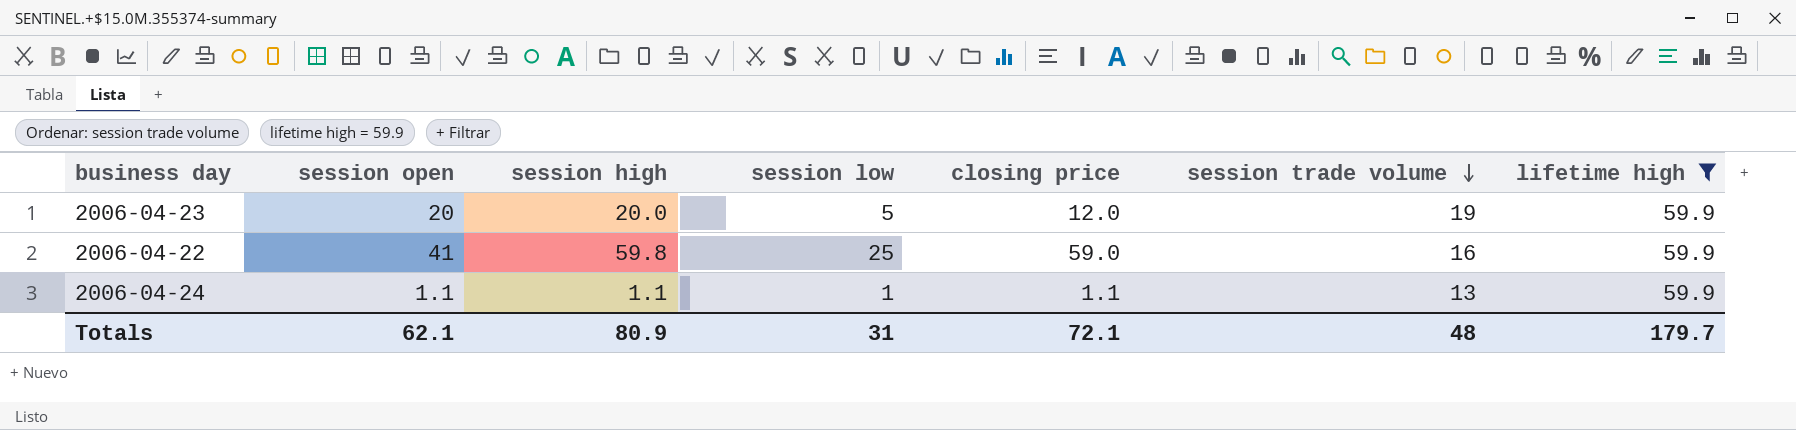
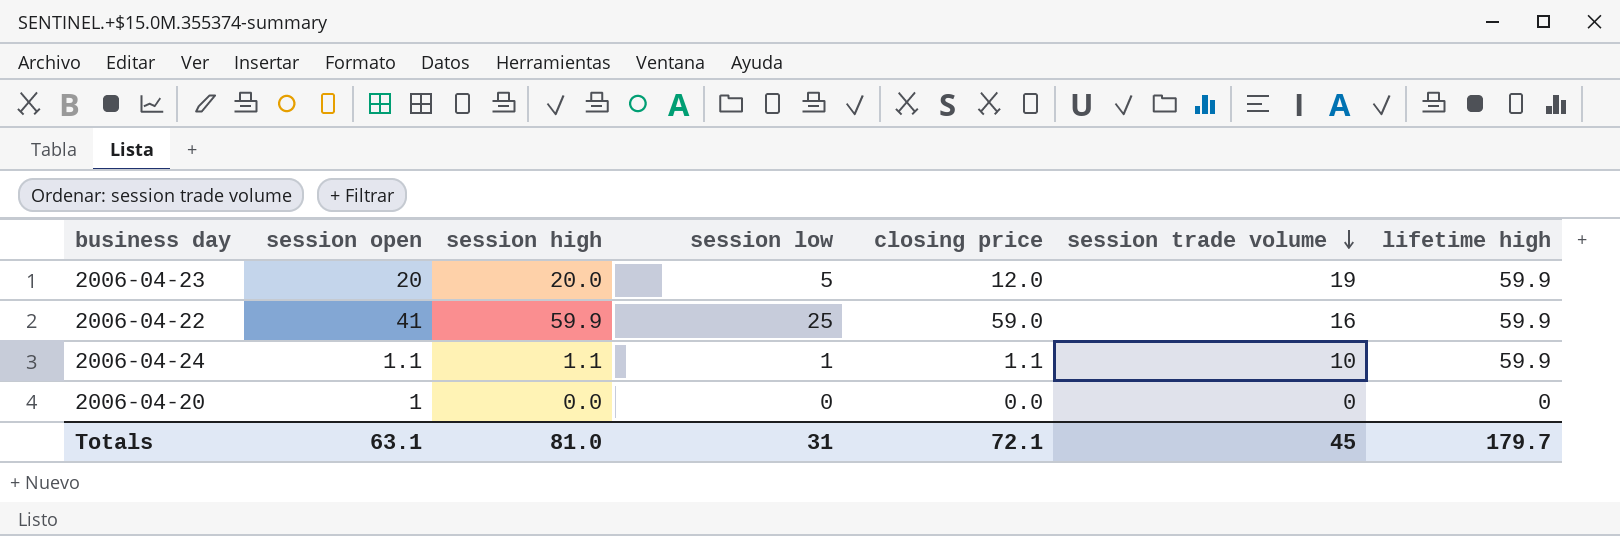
filter: lifetime high = 59.9 -> none
2006-04-22 | session high: 59.8 -> 59.9
2006-04-24 | session trade volume: 13 -> 10
Totals | session open: 62.1 -> 63.1
Totals | session high: 80.9 -> 81.0
Totals | session trade volume: 48 -> 45

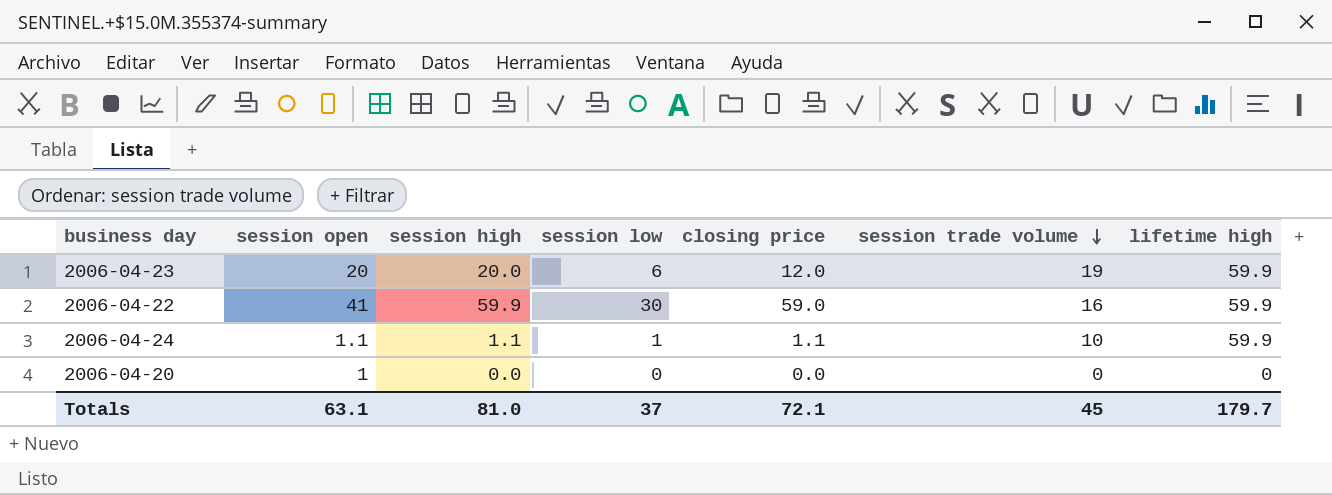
2006-04-23 | session low: 5 -> 6
2006-04-22 | session low: 25 -> 30
Totals | session low: 31 -> 37

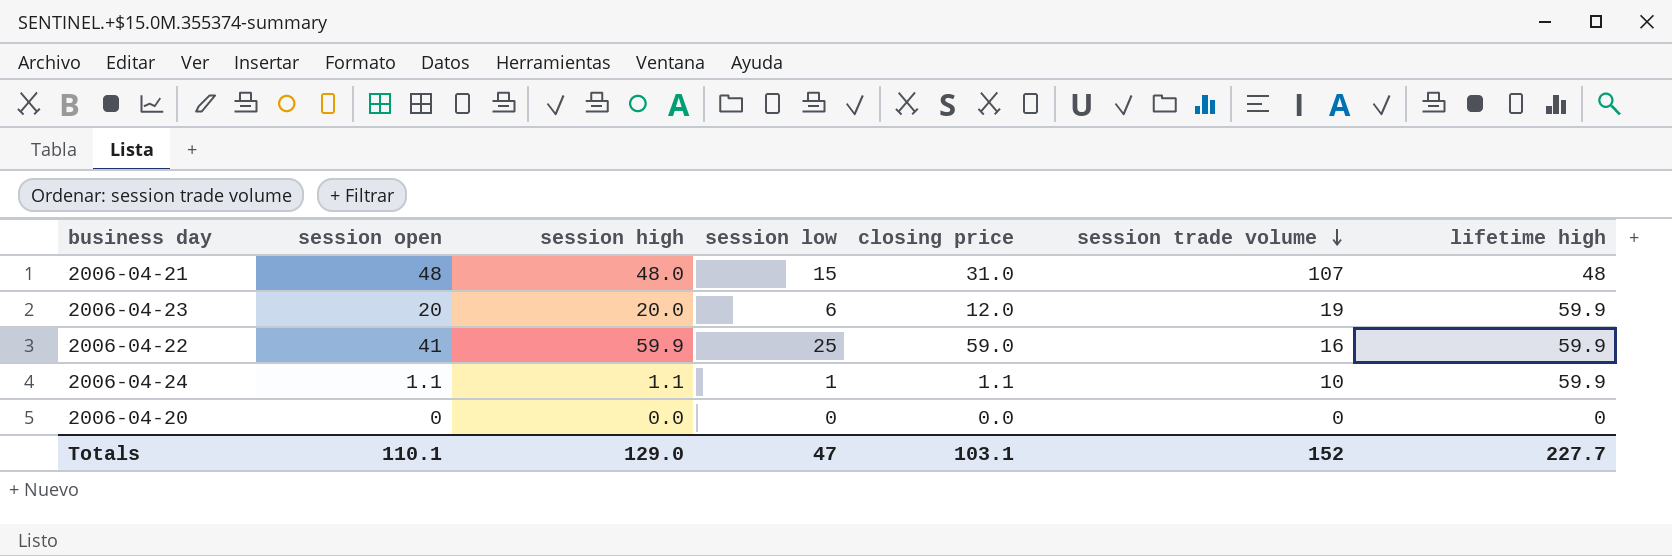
row 2006-04-21: none -> 48 | 48.0 | 15 | 31.0 | 107 | 48
2006-04-22 | session low: 30 -> 25
2006-04-20 | session open: 1 -> 0
Totals | session open: 63.1 -> 110.1
Totals | session high: 81.0 -> 129.0
Totals | session low: 37 -> 47
Totals | closing price: 72.1 -> 103.1
Totals | session trade volume: 45 -> 152
Totals | lifetime high: 179.7 -> 227.7

